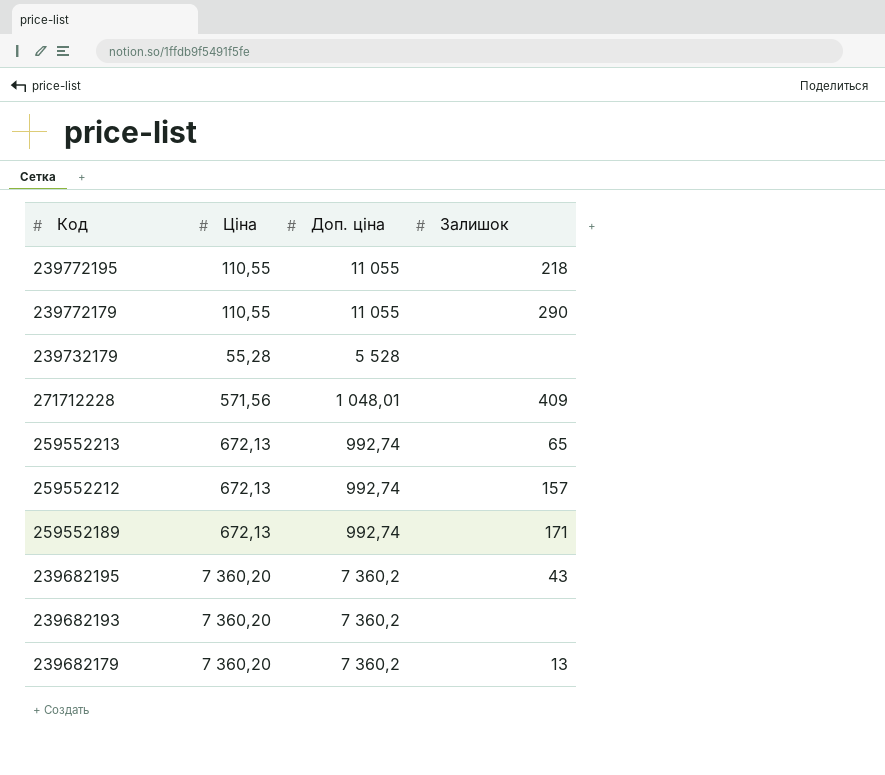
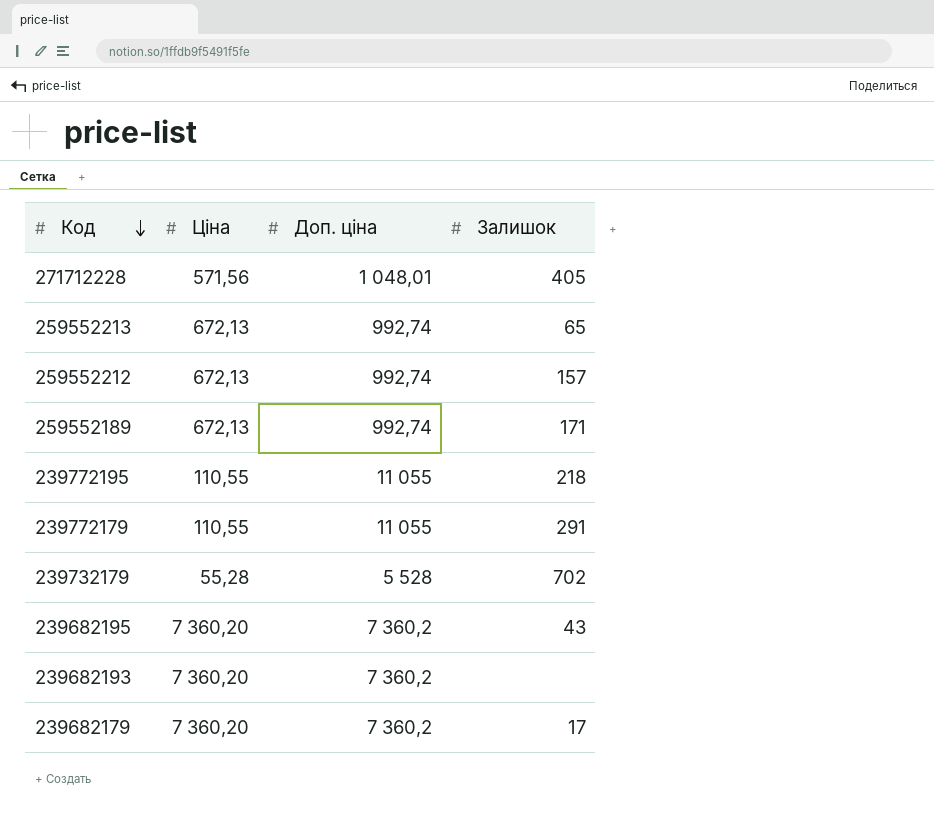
row order: none -> Код descending
271712228 | Залишок: 409 -> 405
239772179 | Залишок: 290 -> 291
239732179 | Залишок: none -> 702
239682179 | Залишок: 13 -> 17

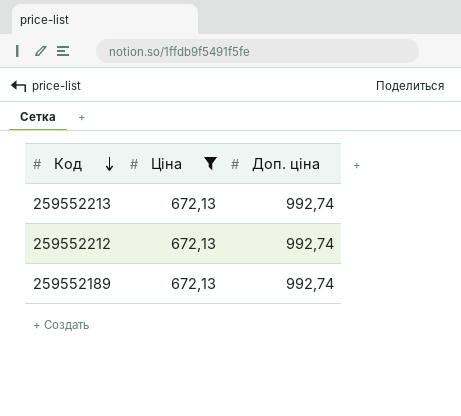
filter: none -> Ціна = 672,13
column Залишок | position: 4 -> none

